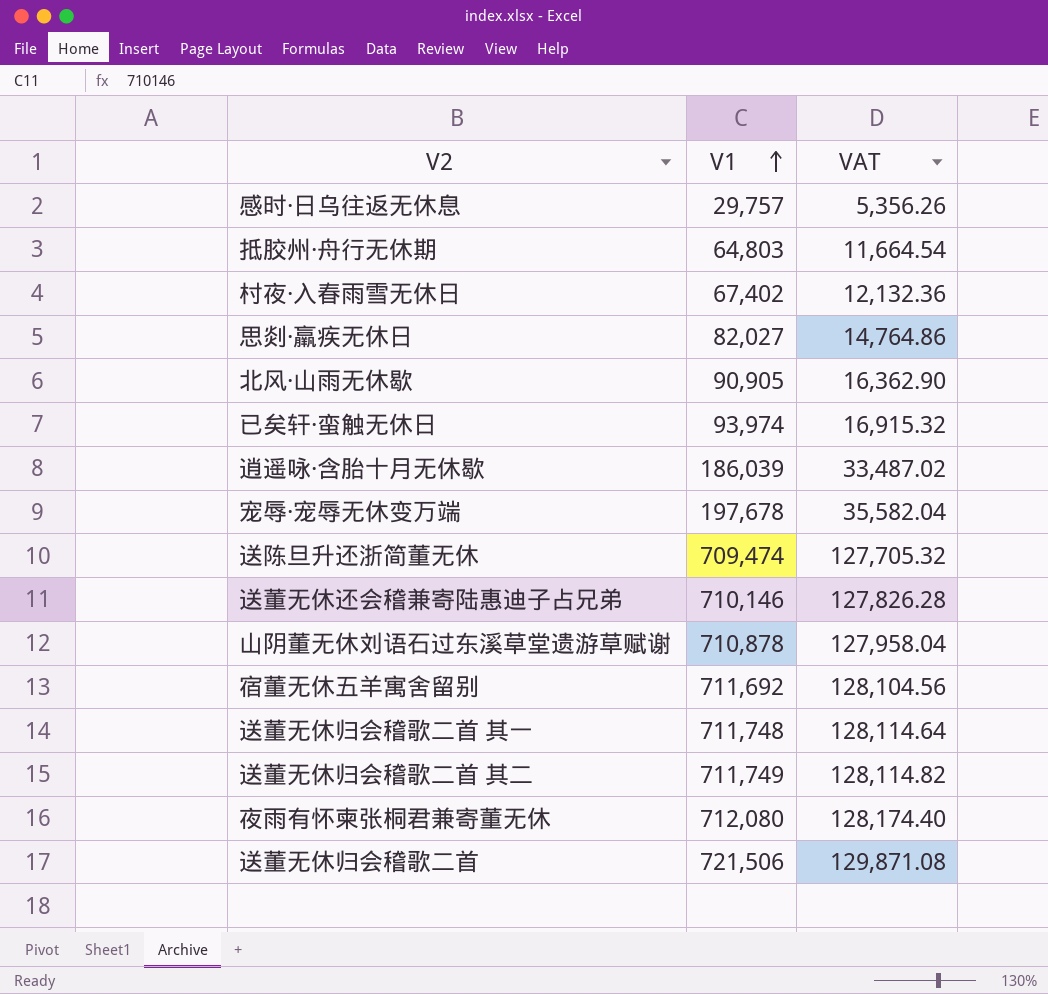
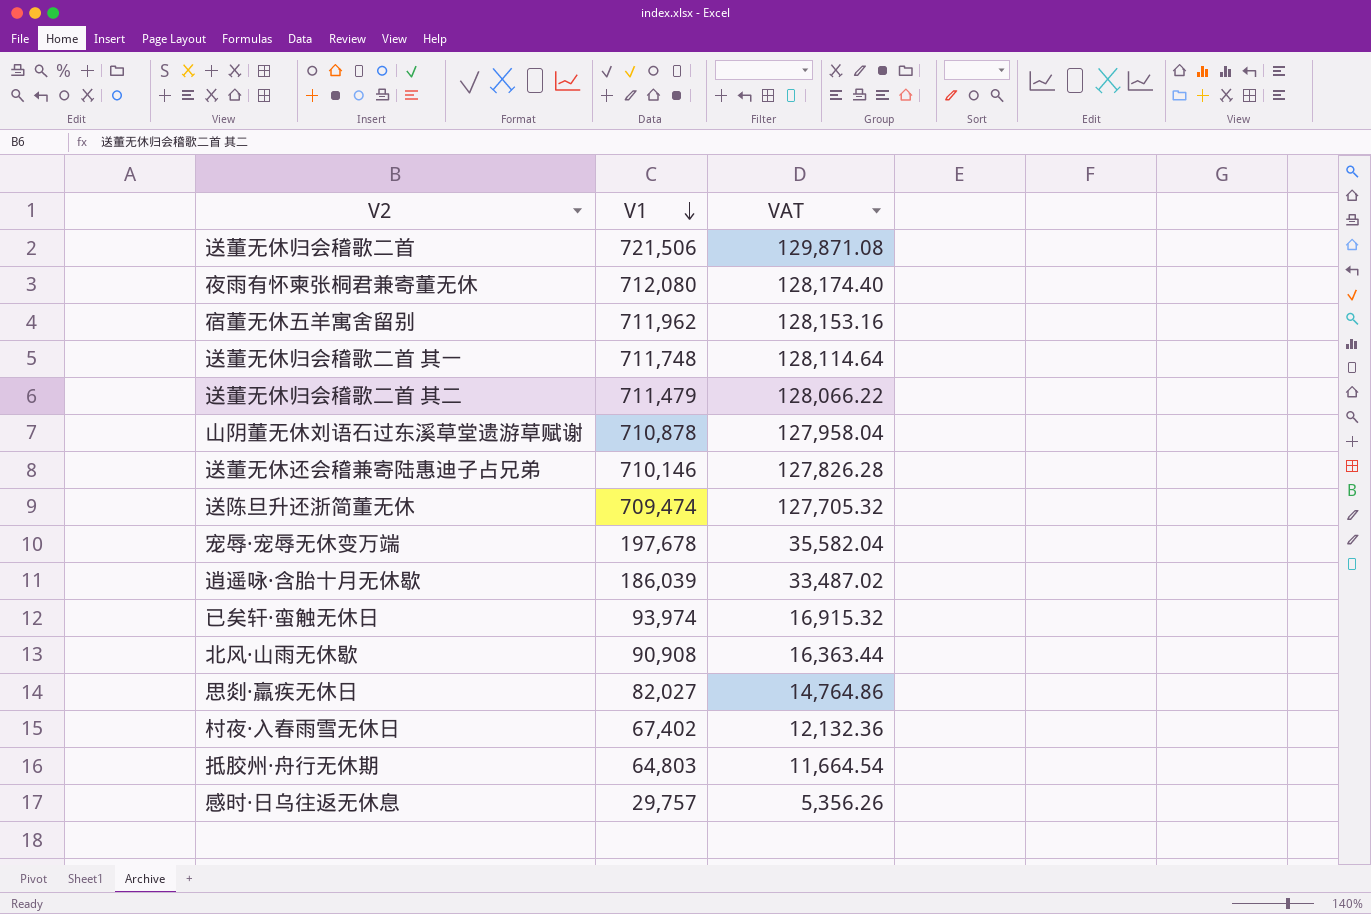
row order: V1 ascending -> V1 descending
宿董无休五羊寓舍留别 | V1: 711,692 -> 711,962
宿董无休五羊寓舍留别 | VAT: 128,104.56 -> 128,153.16
送董无休归会稽歌二首 其二 | V1: 711,749 -> 711,479
送董无休归会稽歌二首 其二 | VAT: 128,114.82 -> 128,066.22
北风·山雨无休歇 | V1: 90,905 -> 90,908
北风·山雨无休歇 | VAT: 16,362.90 -> 16,363.44

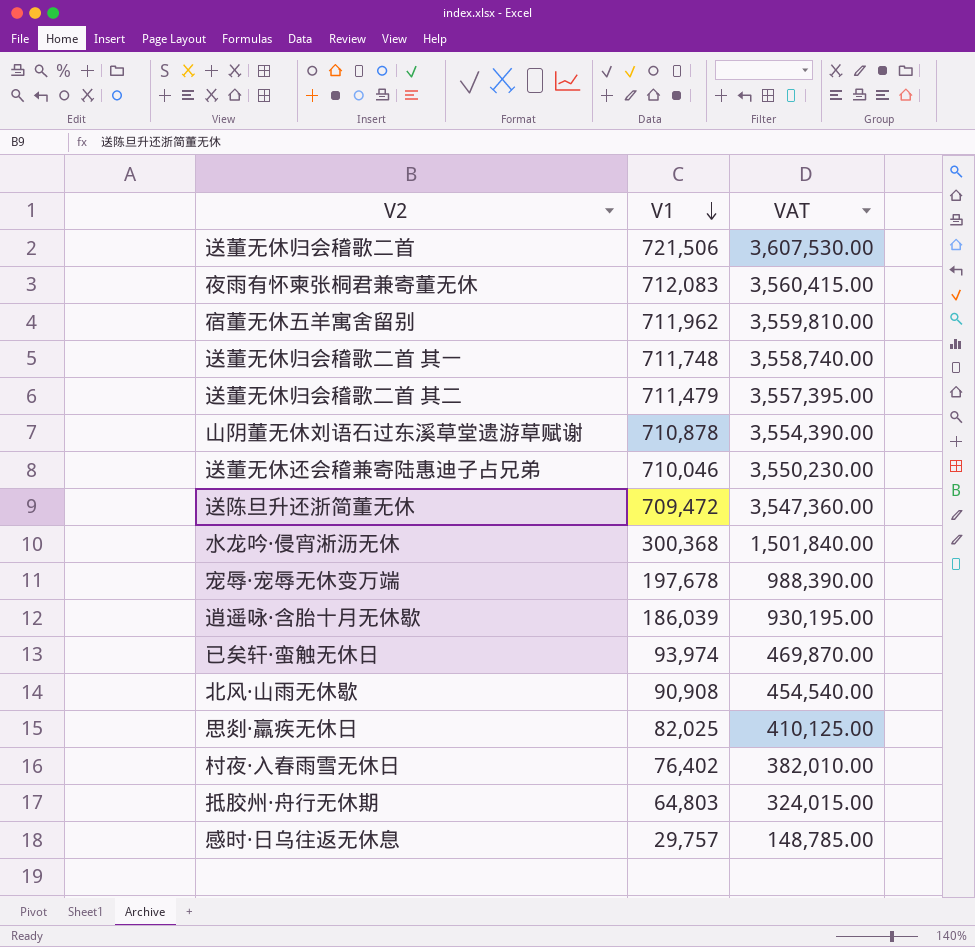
column VAT | formula: [V1] * 0.18 -> [V1] * 5
夜雨有怀柬张桐君兼寄董无休 | V1: 712,080 -> 712,083
送董无休还会稽兼寄陆惠迪子占兄弟 | V1: 710,146 -> 710,046
送陈旦升还浙简董无休 | V1: 709,474 -> 709,472
row 水龙吟·侵宵淅沥无休: none -> 300,368 | 1,501,840.00
思剡·羸疾无休日 | V1: 82,027 -> 82,025
村夜·入春雨雪无休日 | V1: 67,402 -> 76,402

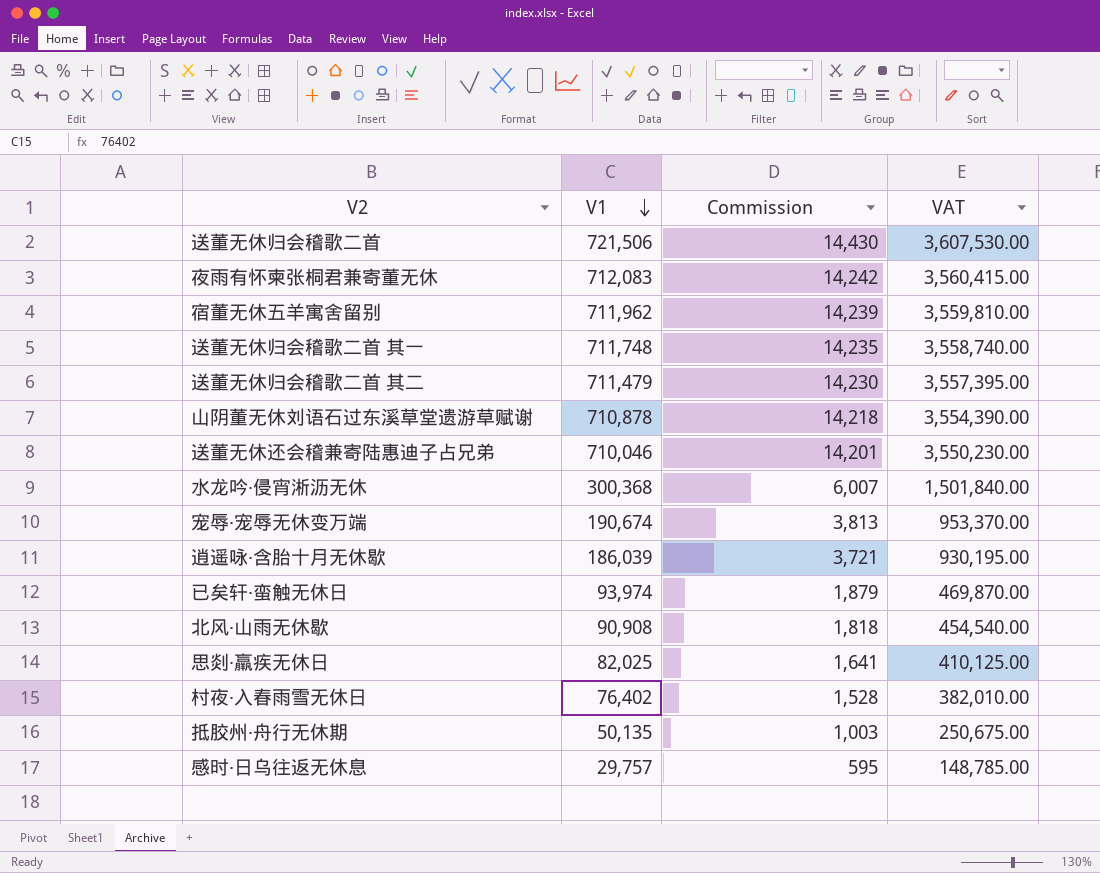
column Commission | formula: none -> [V1] * 0.02
row 送陈旦升还浙简董无休: 709,472 | 3,547,360.00 -> none
宠辱·宠辱无休变万端 | V1: 197,678 -> 190,674
宠辱·宠辱无休变万端 | VAT: 988,390.00 -> 953,370.00
抵胶州·舟行无休期 | V1: 64,803 -> 50,135
抵胶州·舟行无休期 | VAT: 324,015.00 -> 250,675.00

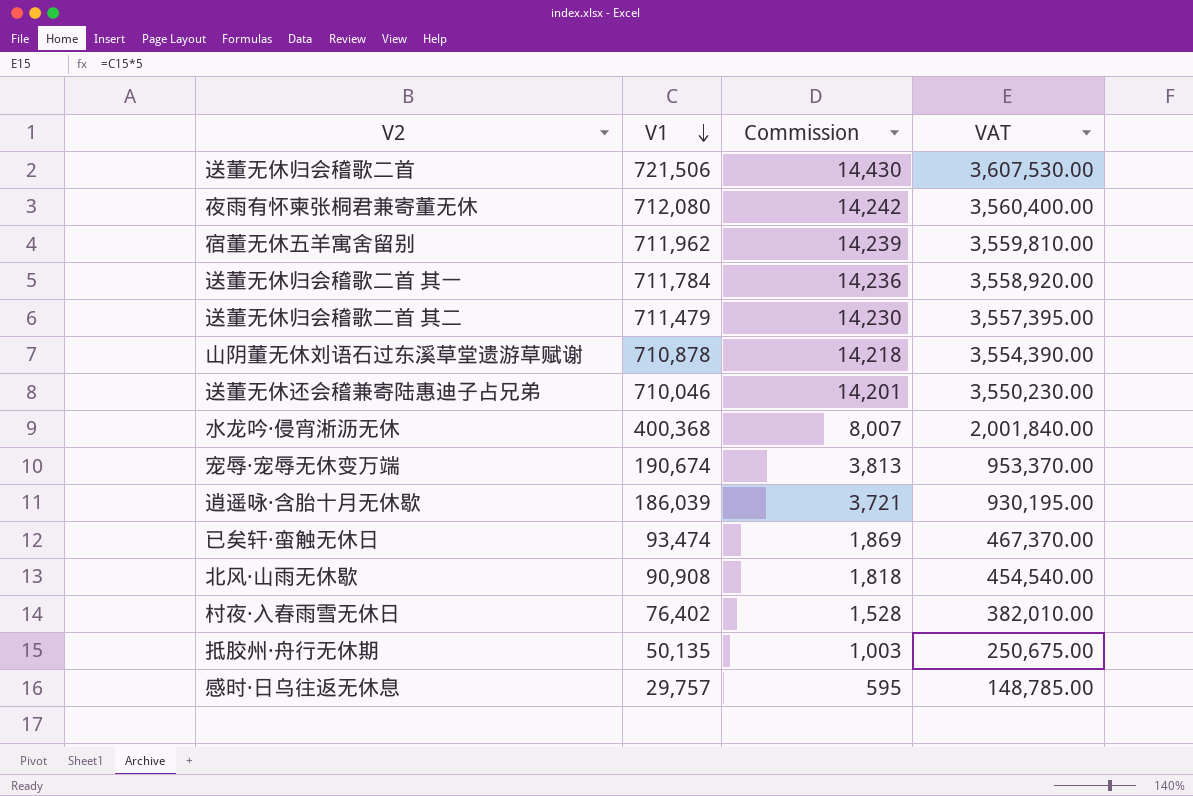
row 思剡·羸疾无休日: 82,025 | 1,641 | 410,125.00 -> none
夜雨有怀柬张桐君兼寄董无休 | V1: 712,083 -> 712,080
夜雨有怀柬张桐君兼寄董无休 | VAT: 3,560,415.00 -> 3,560,400.00
送董无休归会稽歌二首 其一 | V1: 711,748 -> 711,784
送董无休归会稽歌二首 其一 | Commission: 14,235 -> 14,236
送董无休归会稽歌二首 其一 | VAT: 3,558,740.00 -> 3,558,920.00
水龙吟·侵宵淅沥无休 | V1: 300,368 -> 400,368
水龙吟·侵宵淅沥无休 | Commission: 6,007 -> 8,007
水龙吟·侵宵淅沥无休 | VAT: 1,501,840.00 -> 2,001,840.00
已矣轩·蛮触无休日 | V1: 93,974 -> 93,474
已矣轩·蛮触无休日 | Commission: 1,879 -> 1,869
已矣轩·蛮触无休日 | VAT: 469,870.00 -> 467,370.00

